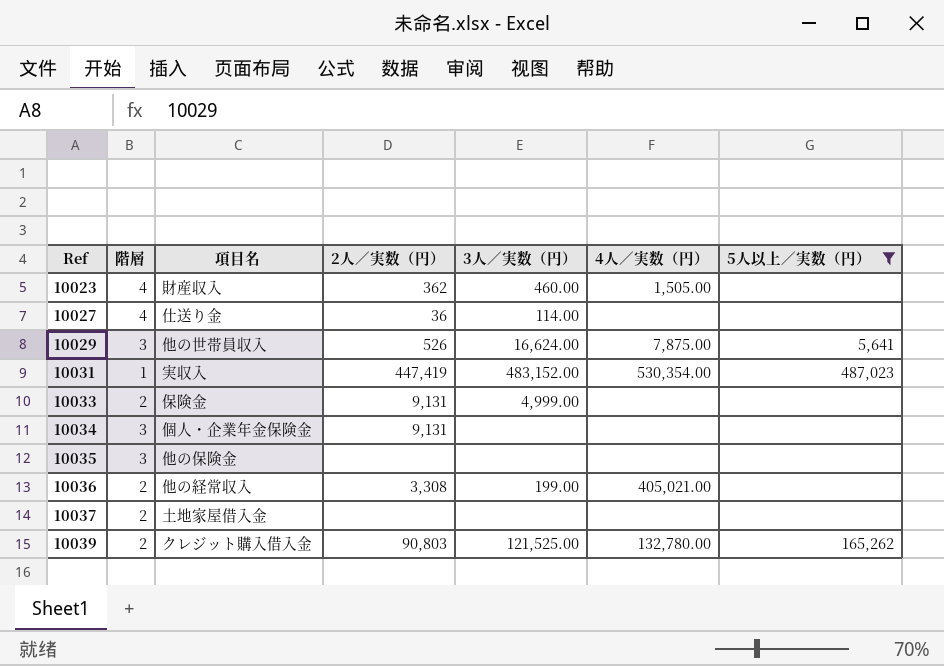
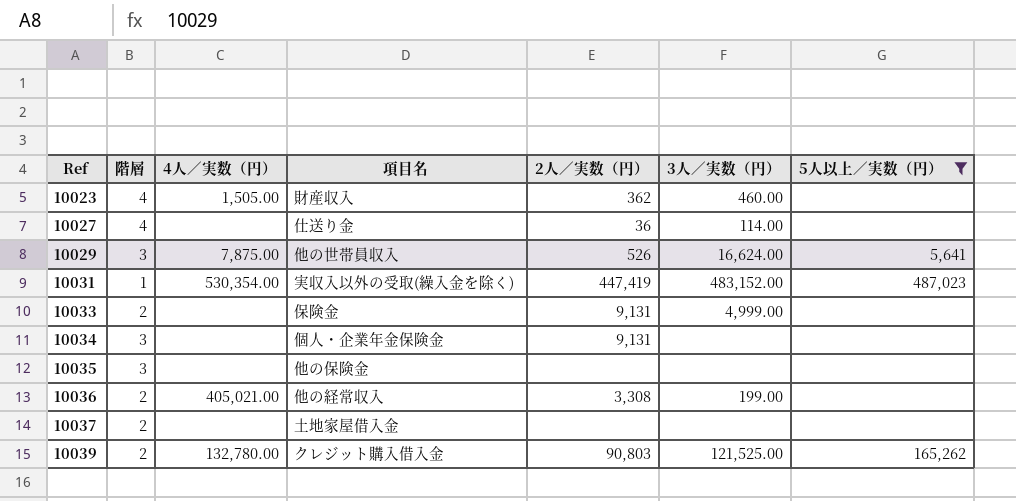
column 4人／実数（円） | position: 6 -> 3
10031 | 項目名: 実収入 -> 実収入以外の受取(繰入金を除く)

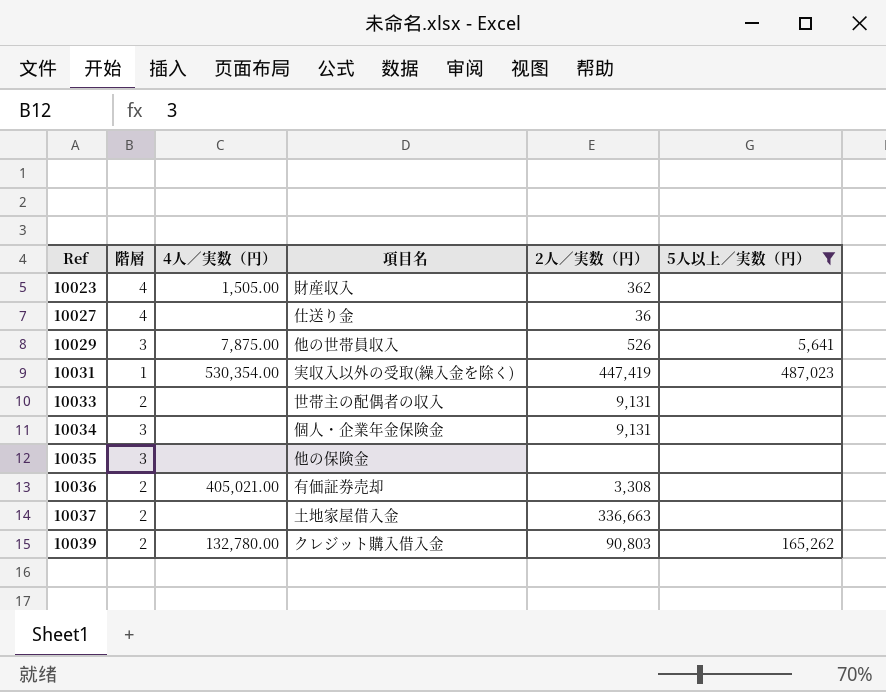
column 3人／実数（円） | position: 6 -> none
10033 | 項目名: 保険金 -> 世帯主の配偶者の収入
10036 | 項目名: 他の経常収入 -> 有価証券売却
10037 | 2人／実数（円）: none -> 336,663

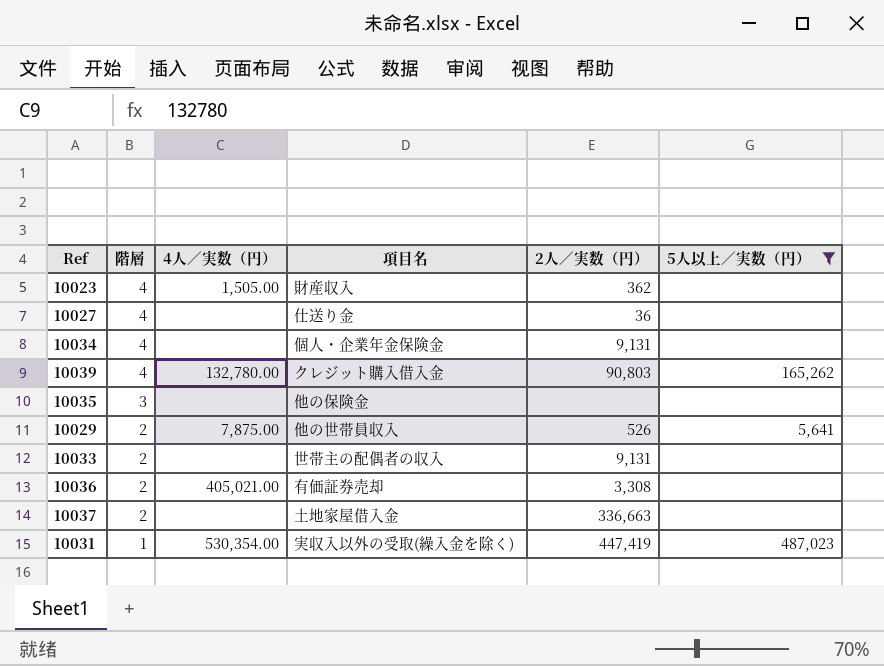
row order: Ref ascending -> 階層 descending
10034 | 階層: 3 -> 4
10039 | 階層: 2 -> 4
10029 | 階層: 3 -> 2

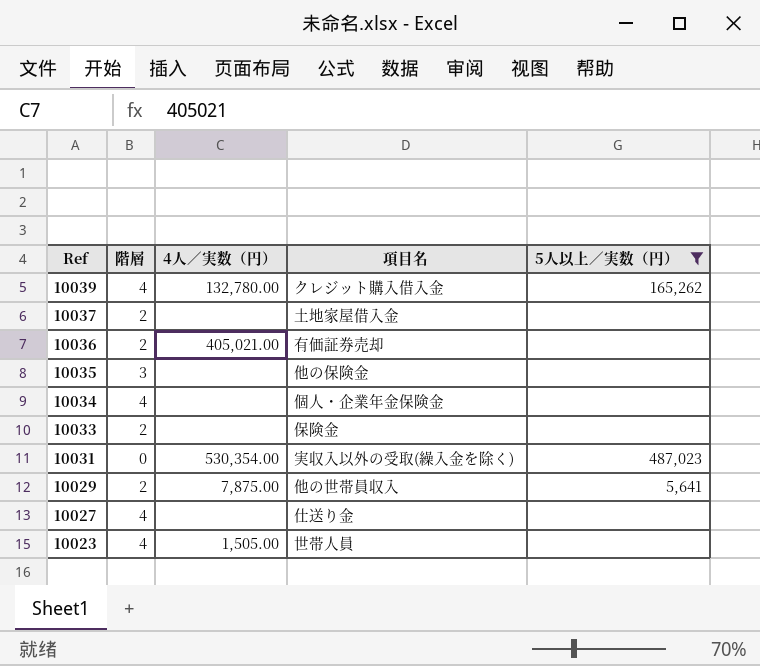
row order: 階層 descending -> Ref descending
column 2人／実数（円） | position: 5 -> none
10033 | 項目名: 世帯主の配偶者の収入 -> 保険金
10031 | 階層: 1 -> 0
10023 | 項目名: 財産収入 -> 世帯人員

